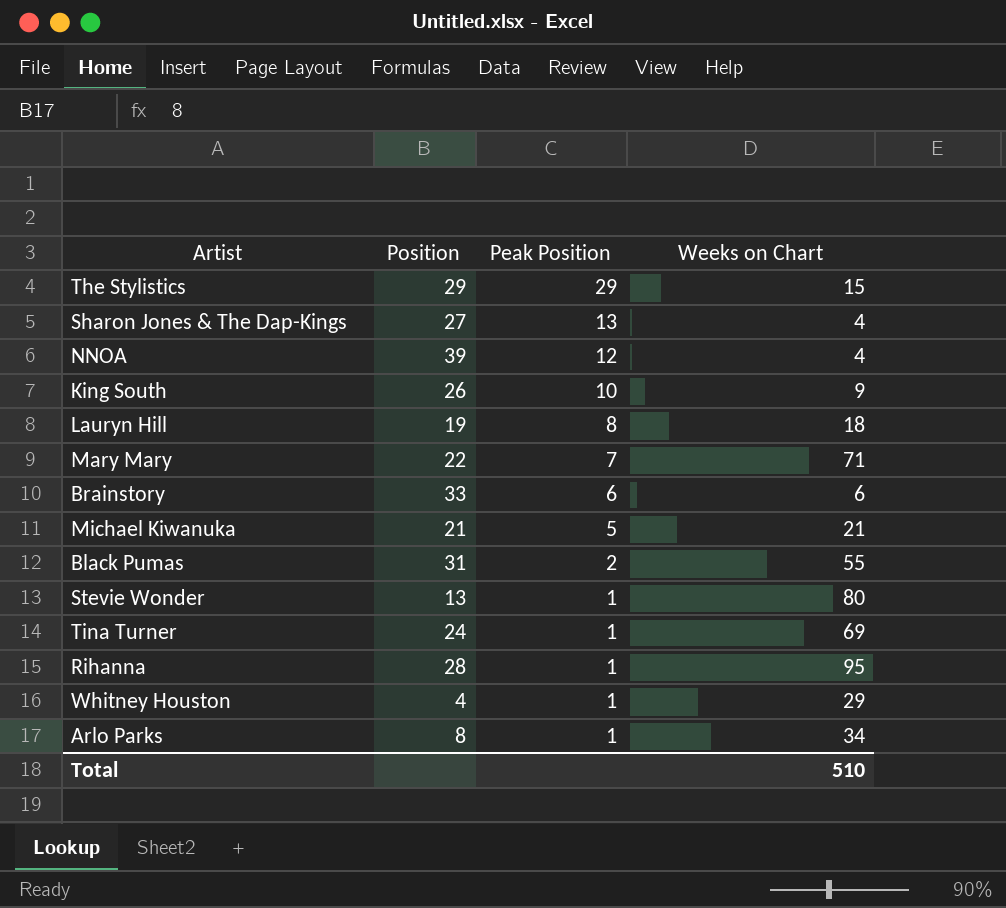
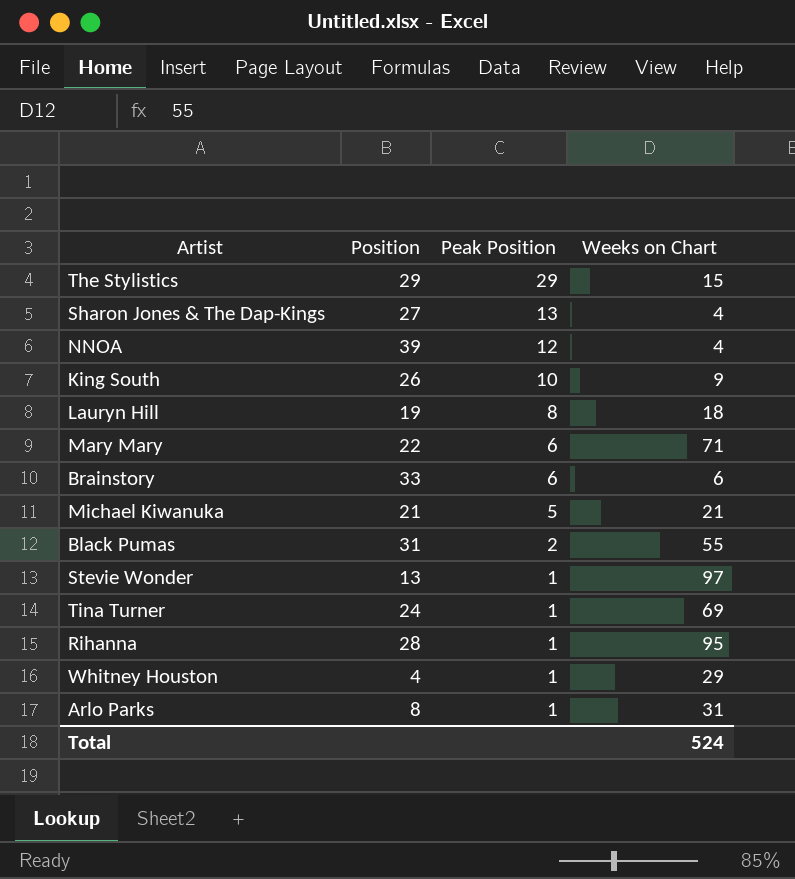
Mary Mary | Peak Position: 7 -> 6
Stevie Wonder | Weeks on Chart: 80 -> 97
Arlo Parks | Weeks on Chart: 34 -> 31
Total | Weeks on Chart: 510 -> 524

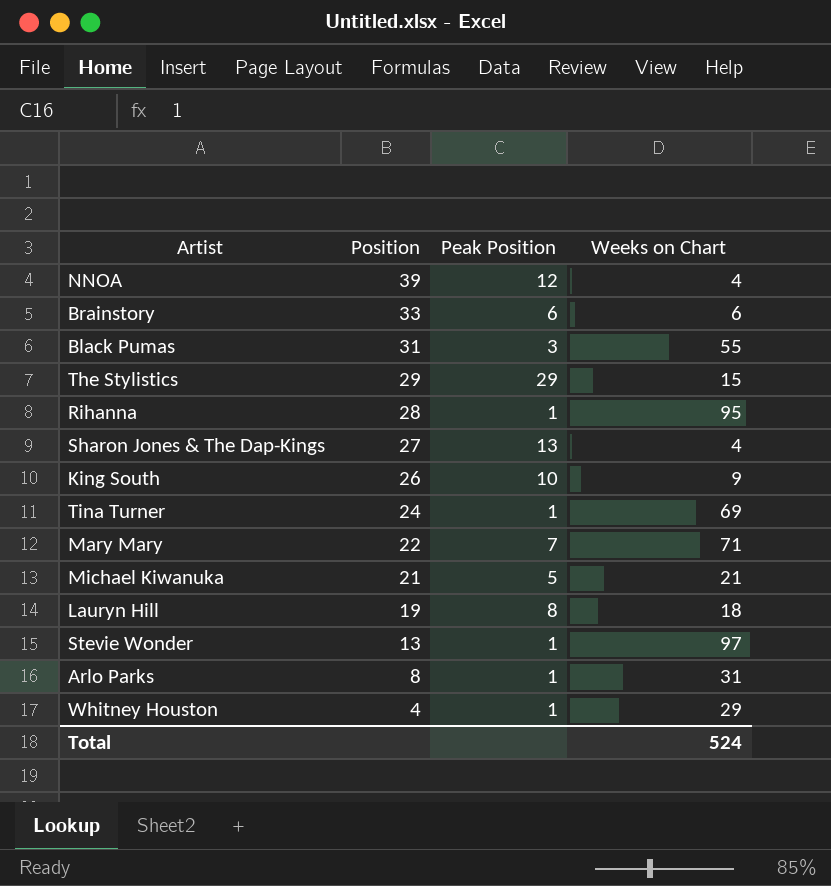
row order: Peak Position descending -> Position descending
Black Pumas | Peak Position: 2 -> 3
Mary Mary | Peak Position: 6 -> 7

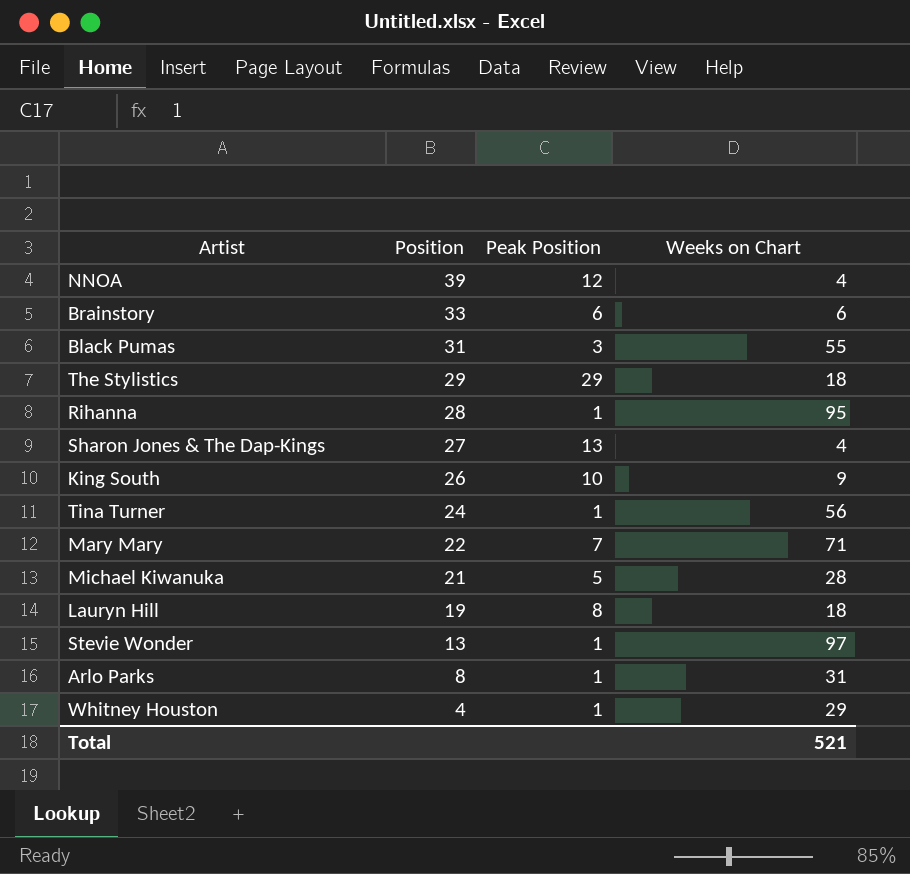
The Stylistics | Weeks on Chart: 15 -> 18
Tina Turner | Weeks on Chart: 69 -> 56
Michael Kiwanuka | Weeks on Chart: 21 -> 28
Total | Weeks on Chart: 524 -> 521

